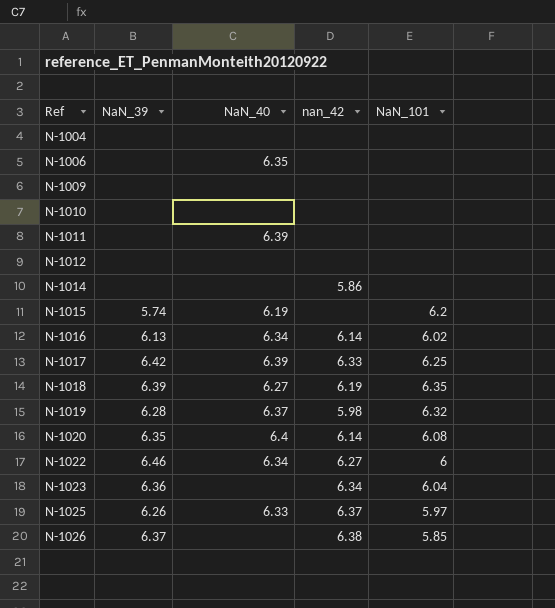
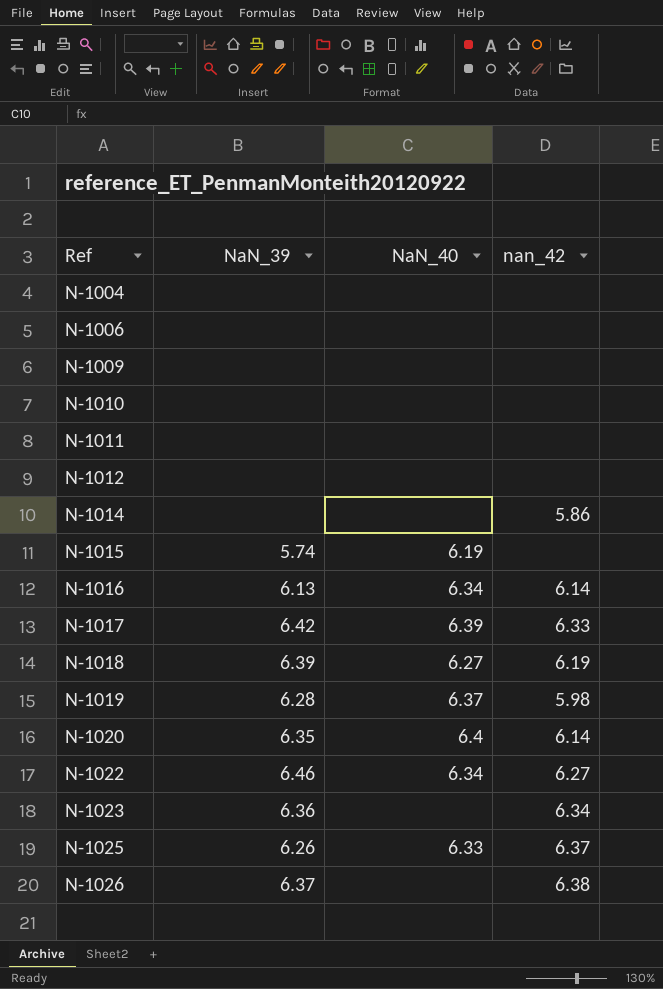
column NaN_101 | position: 5 -> none
N-1006 | NaN_40: 6.35 -> none
N-1011 | NaN_40: 6.39 -> none

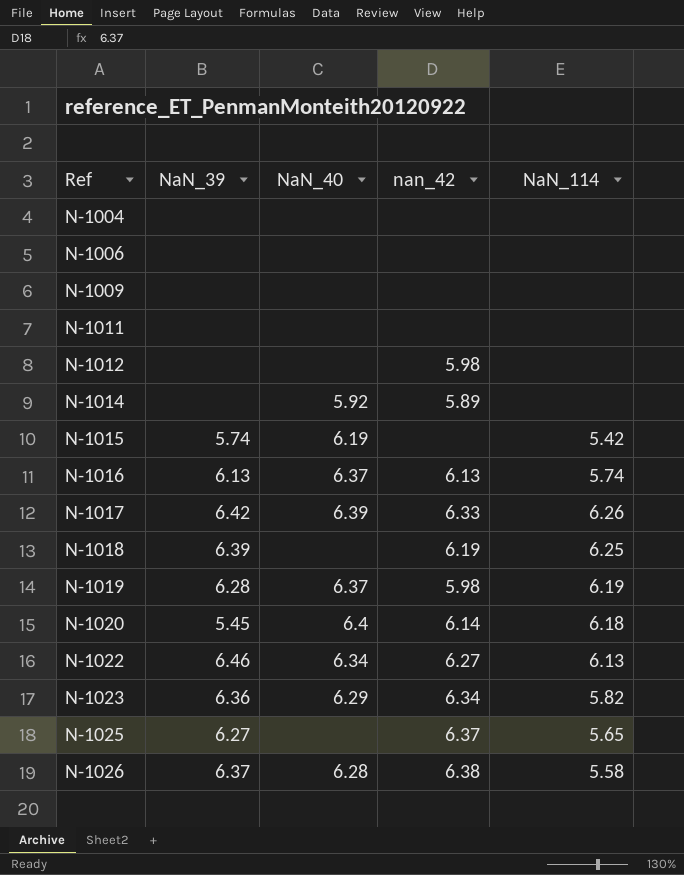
column NaN_114 | position: none -> 5
row N-1010: none | none | none -> none
N-1012 | nan_42: none -> 5.98
N-1014 | NaN_40: none -> 5.92
N-1014 | nan_42: 5.86 -> 5.89
N-1016 | NaN_40: 6.34 -> 6.37
N-1016 | nan_42: 6.14 -> 6.13
N-1018 | NaN_40: 6.27 -> none
N-1020 | NaN_39: 6.35 -> 5.45
N-1023 | NaN_40: none -> 6.29
N-1025 | NaN_39: 6.26 -> 6.27
N-1025 | NaN_40: 6.33 -> none
N-1026 | NaN_40: none -> 6.28

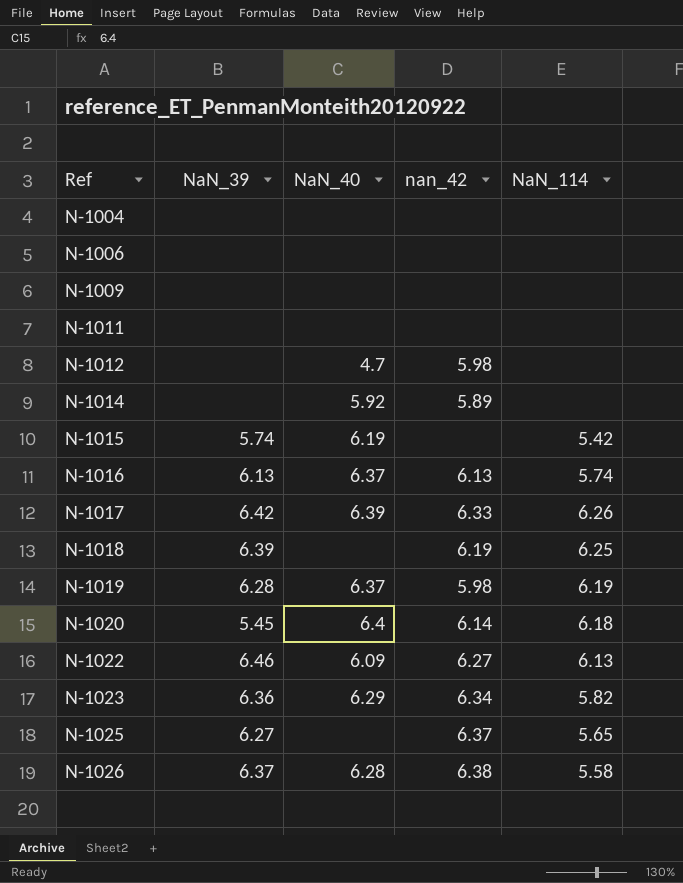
N-1012 | NaN_40: none -> 4.7
N-1022 | NaN_40: 6.34 -> 6.09

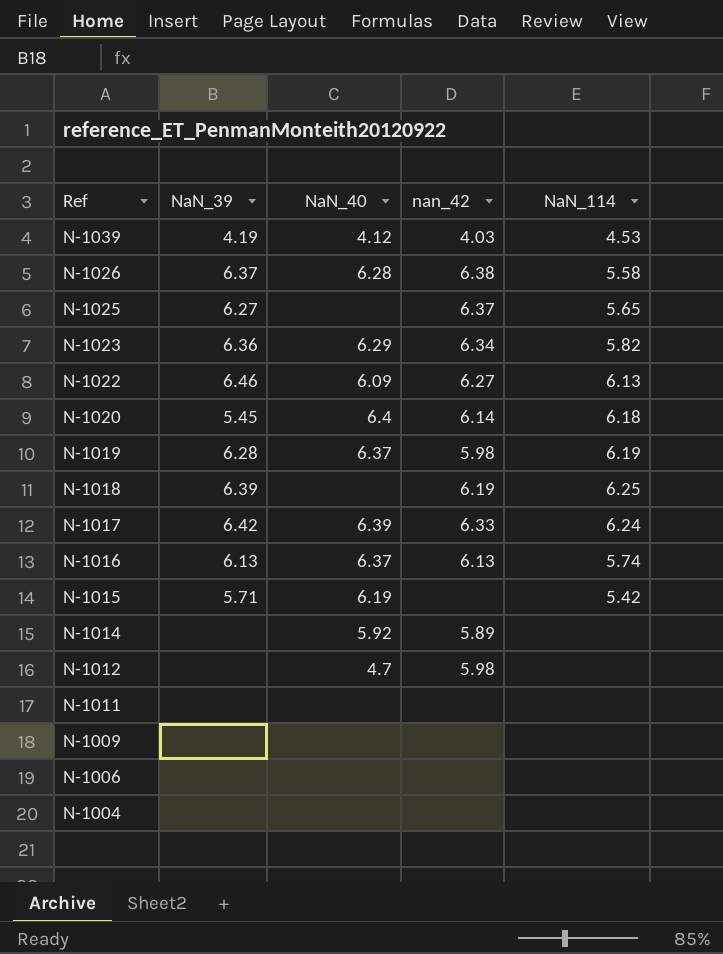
row order: Ref ascending -> Ref descending
row N-1039: none -> 4.19 | 4.12 | 4.03 | 4.53
N-1017 | NaN_114: 6.26 -> 6.24
N-1015 | NaN_39: 5.74 -> 5.71

